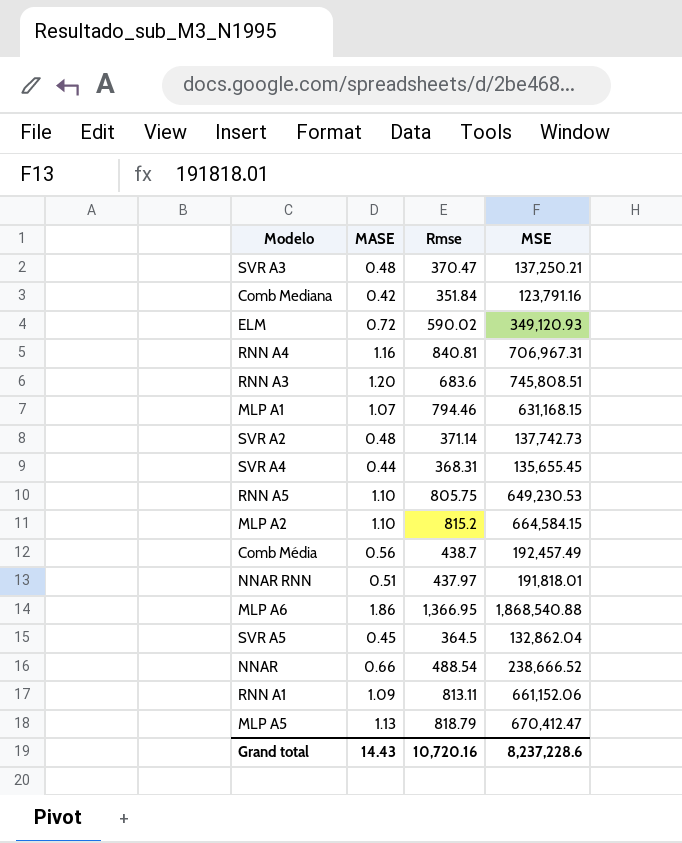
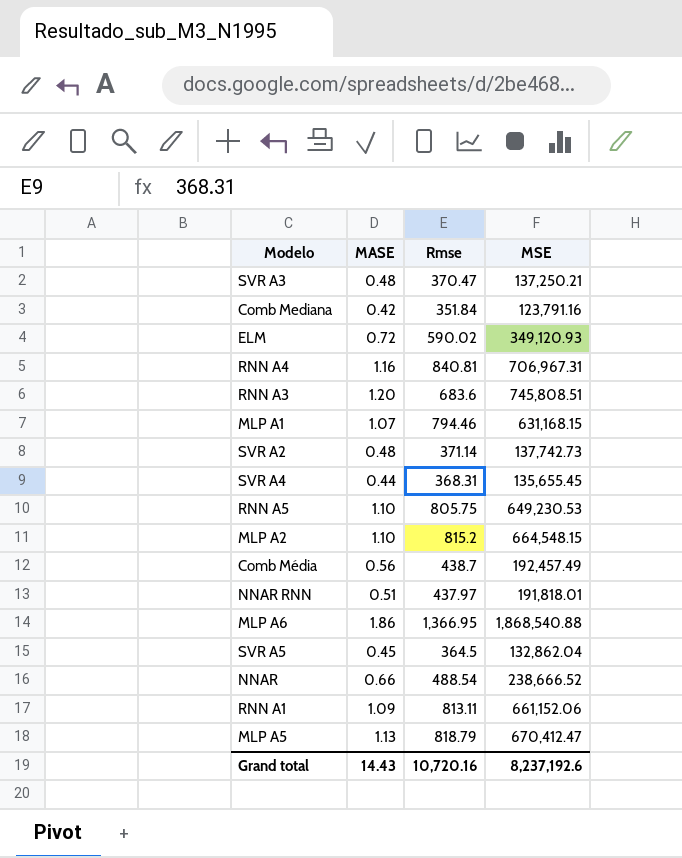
MLP A2 | MSE: 664,584.15 -> 664,548.15
Grand total | MSE: 8,237,228.6 -> 8,237,192.6

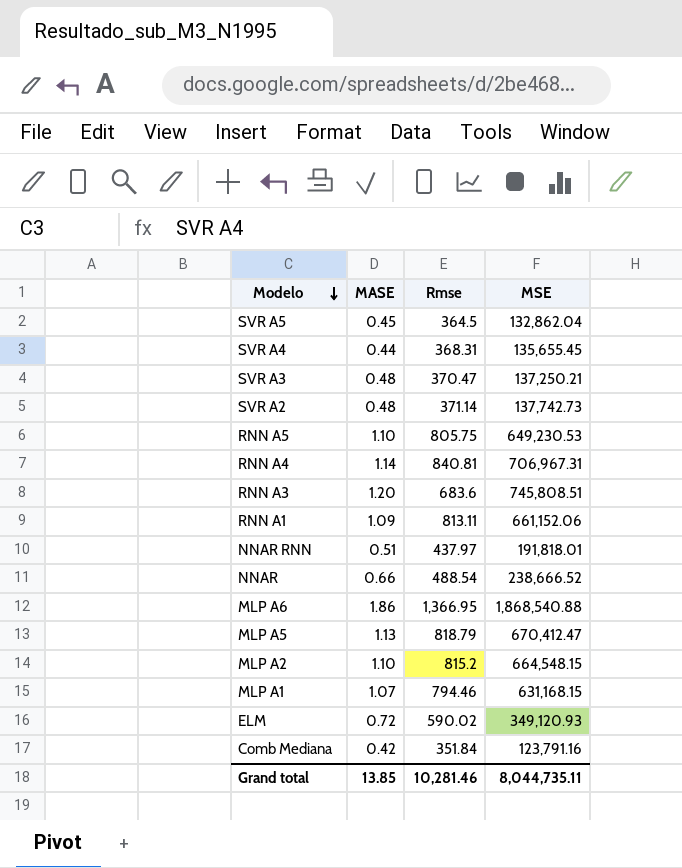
row order: none -> Modelo descending
row Comb Média: 0.56 | 438.7 | 192,457.49 -> none
RNN A4 | MASE: 1.16 -> 1.14
Grand total | MASE: 14.43 -> 13.85
Grand total | Rmse: 10,720.16 -> 10,281.46
Grand total | MSE: 8,237,192.6 -> 8,044,735.11

